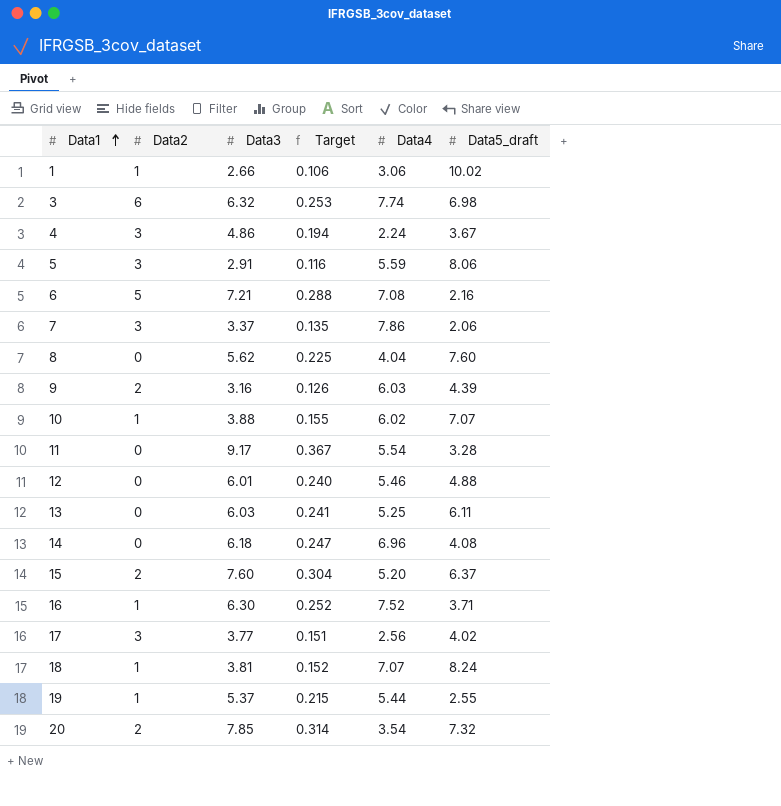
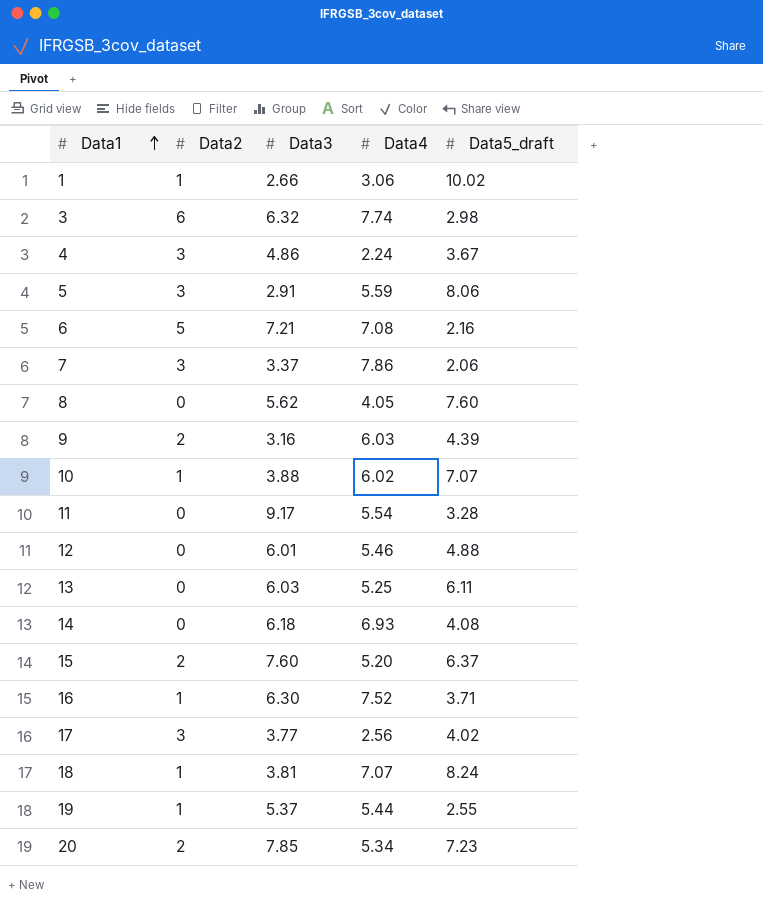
column Target | formula: [Data3] * 0.04 -> none
3 | Data5_draft: 6.98 -> 2.98
8 | Data4: 4.04 -> 4.05
14 | Data4: 6.96 -> 6.93
20 | Data4: 3.54 -> 5.34
20 | Data5_draft: 7.32 -> 7.23

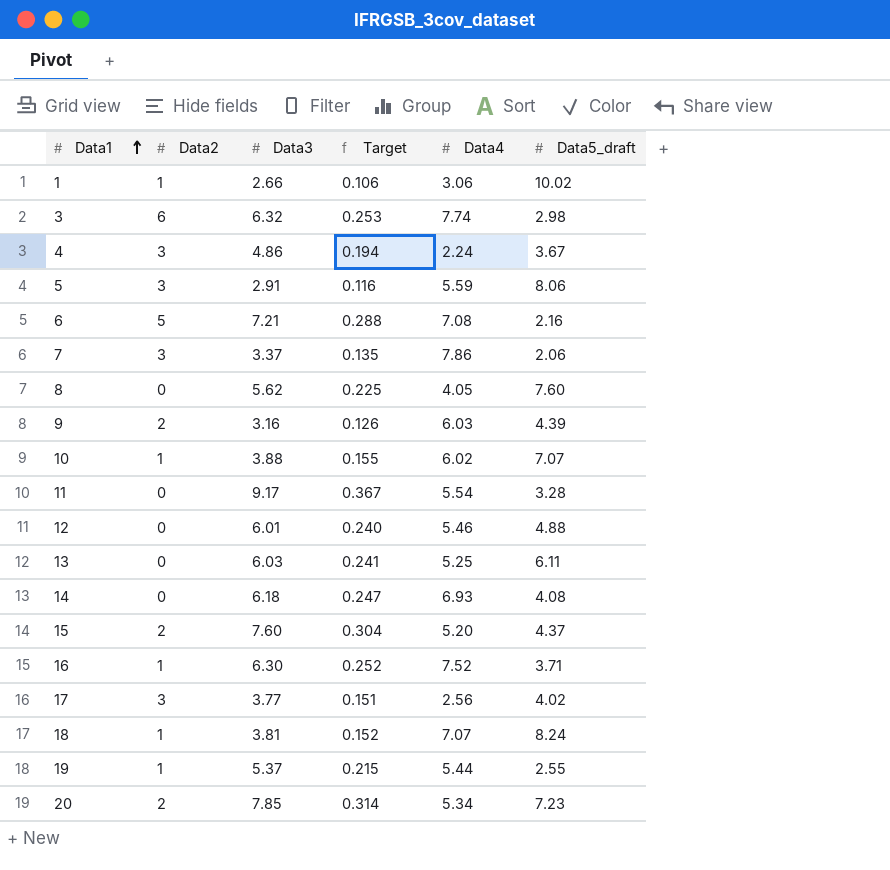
column Target | formula: none -> [Data3] * 0.04
15 | Data5_draft: 6.37 -> 4.37

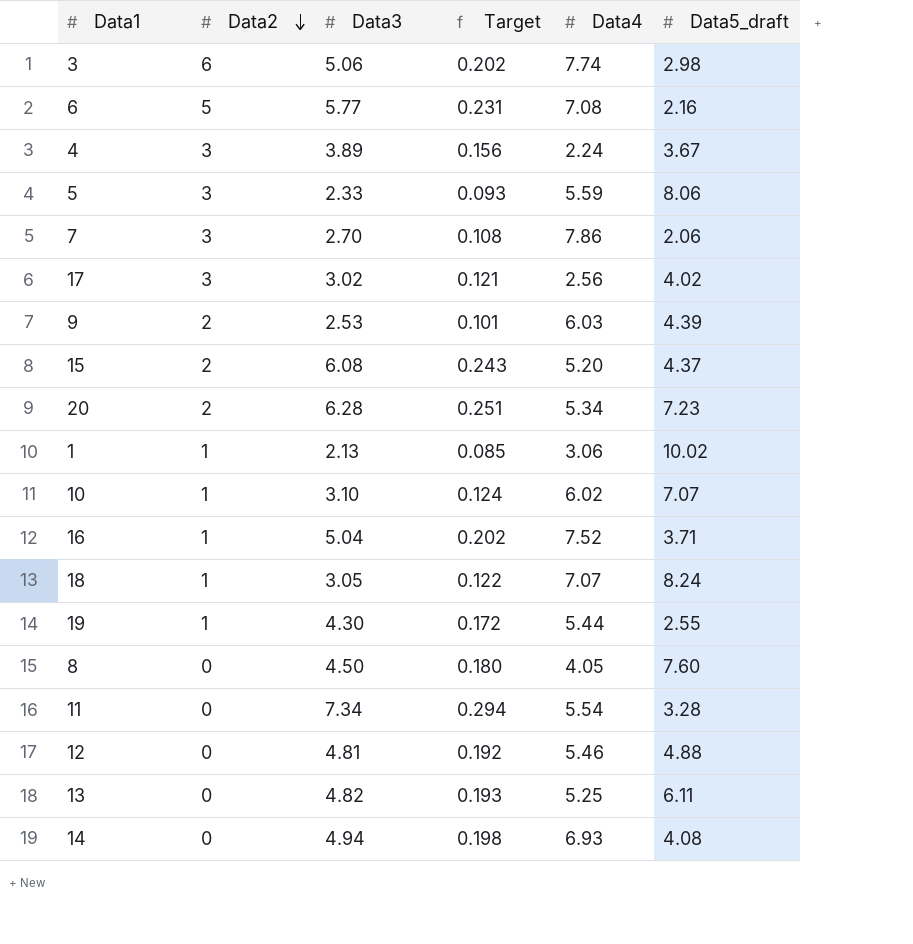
row order: Data1 ascending -> Data2 descending
3 | Data3: 6.32 -> 5.06
3 | Target: 0.253 -> 0.202
6 | Data3: 7.21 -> 5.77
6 | Target: 0.288 -> 0.231
4 | Data3: 4.86 -> 3.89
4 | Target: 0.194 -> 0.156
5 | Data3: 2.91 -> 2.33
5 | Target: 0.116 -> 0.093
7 | Data3: 3.37 -> 2.70
7 | Target: 0.135 -> 0.108
17 | Data3: 3.77 -> 3.02
17 | Target: 0.151 -> 0.121
9 | Data3: 3.16 -> 2.53
9 | Target: 0.126 -> 0.101
15 | Data3: 7.60 -> 6.08
15 | Target: 0.304 -> 0.243
20 | Data3: 7.85 -> 6.28
20 | Target: 0.314 -> 0.251
1 | Data3: 2.66 -> 2.13
1 | Target: 0.106 -> 0.085
10 | Data3: 3.88 -> 3.10
10 | Target: 0.155 -> 0.124
16 | Data3: 6.30 -> 5.04
16 | Target: 0.252 -> 0.202
18 | Data3: 3.81 -> 3.05
18 | Target: 0.152 -> 0.122
19 | Data3: 5.37 -> 4.30
19 | Target: 0.215 -> 0.172
8 | Data3: 5.62 -> 4.50
8 | Target: 0.225 -> 0.180
11 | Data3: 9.17 -> 7.34
11 | Target: 0.367 -> 0.294
12 | Data3: 6.01 -> 4.81
12 | Target: 0.240 -> 0.192
13 | Data3: 6.03 -> 4.82
13 | Target: 0.241 -> 0.193
14 | Data3: 6.18 -> 4.94
14 | Target: 0.247 -> 0.198

